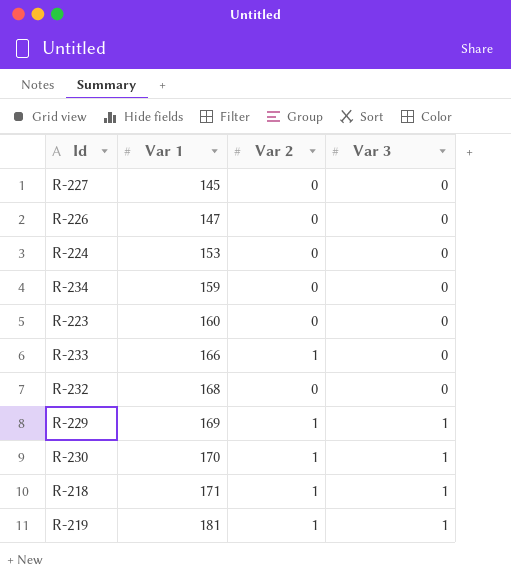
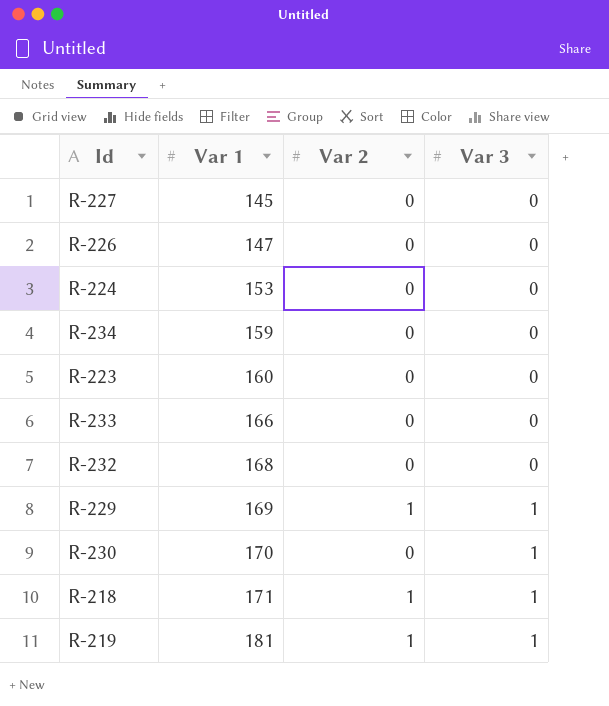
R-233 | Var 2: 1 -> 0
R-230 | Var 2: 1 -> 0

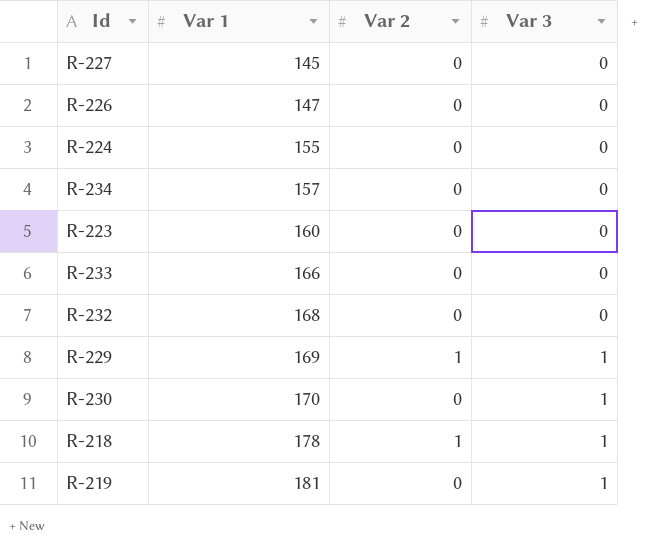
R-224 | Var 1: 153 -> 155
R-234 | Var 1: 159 -> 157
R-218 | Var 1: 171 -> 178
R-219 | Var 2: 1 -> 0

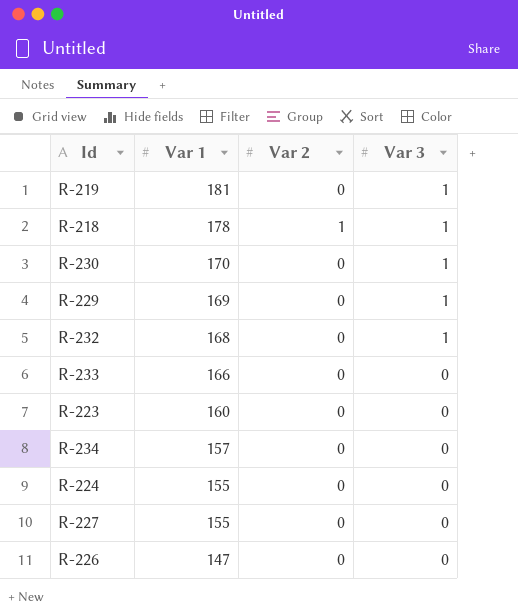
row order: Var 1 ascending -> Var 1 descending
R-229 | Var 2: 1 -> 0
R-232 | Var 3: 0 -> 1
R-227 | Var 1: 145 -> 155

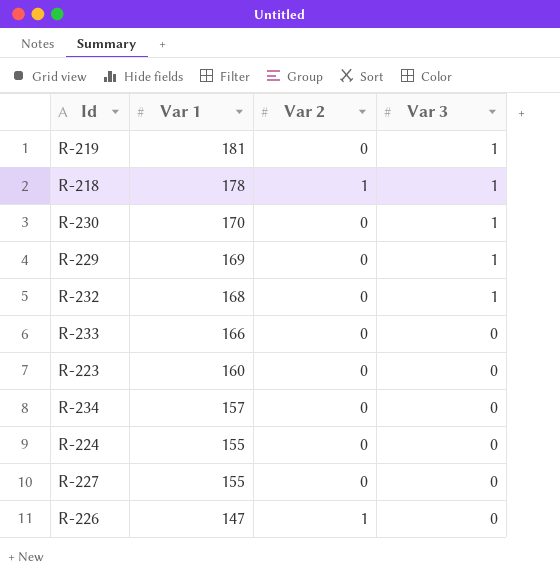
R-226 | Var 2: 0 -> 1

